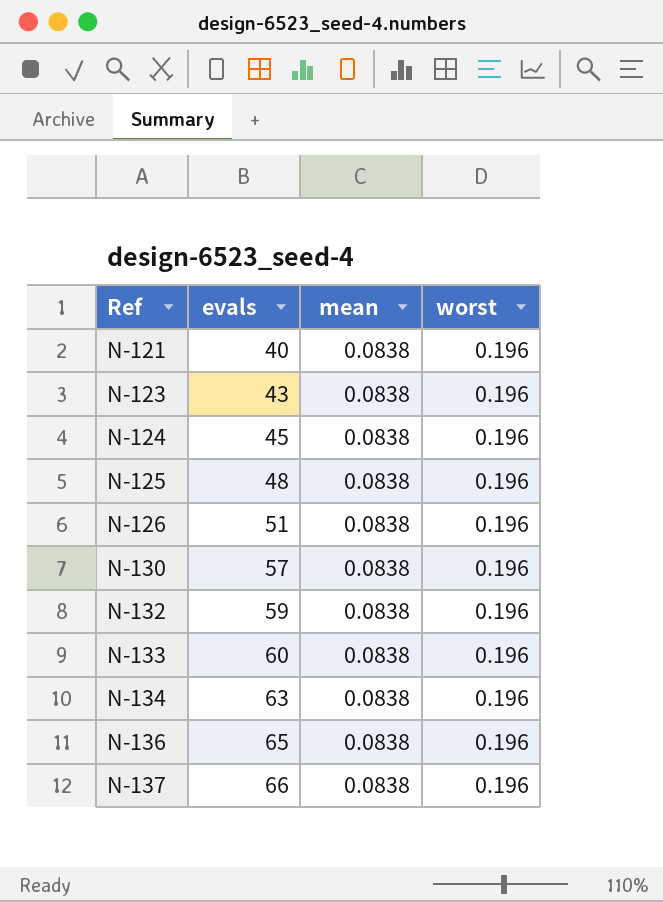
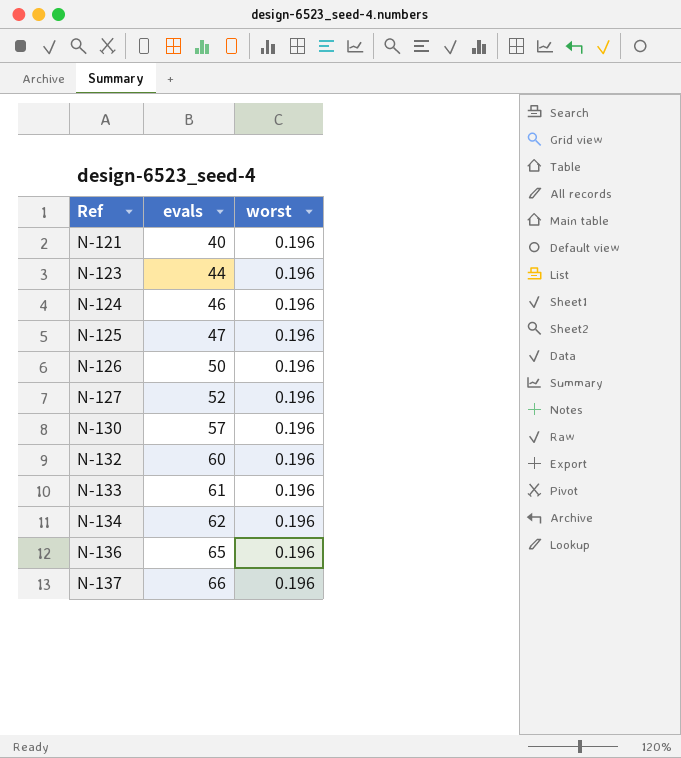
column mean | position: 3 -> none
N-123 | evals: 43 -> 44
N-124 | evals: 45 -> 46
N-125 | evals: 48 -> 47
N-126 | evals: 51 -> 50
row N-127: none -> 52 | 0.196
N-132 | evals: 59 -> 60
N-133 | evals: 60 -> 61
N-134 | evals: 63 -> 62

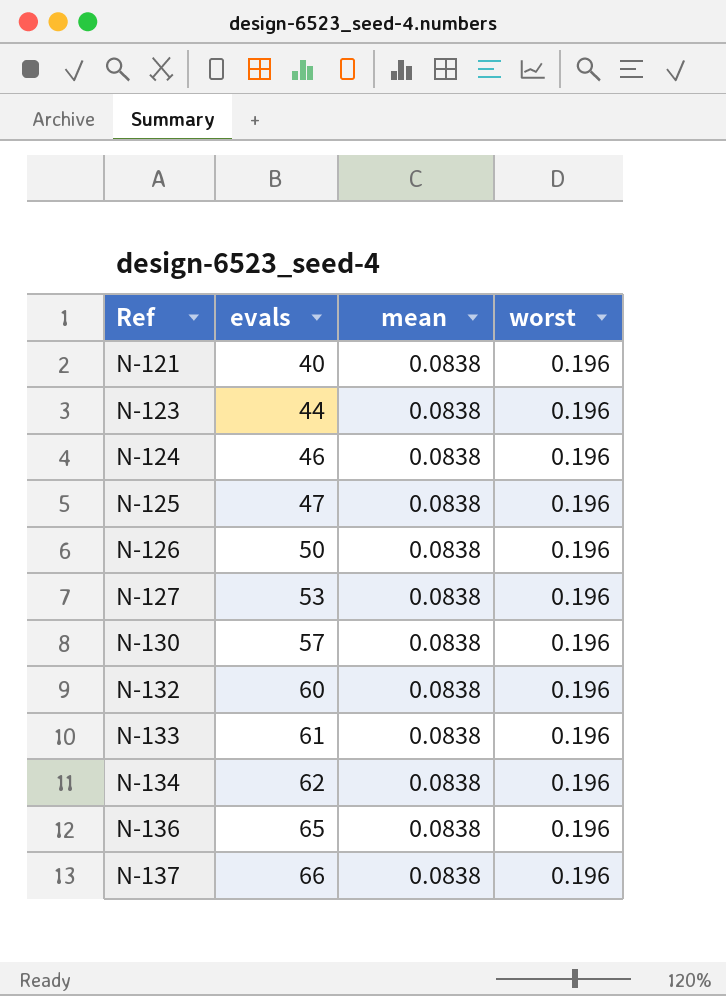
column mean | position: none -> 3
N-127 | evals: 52 -> 53

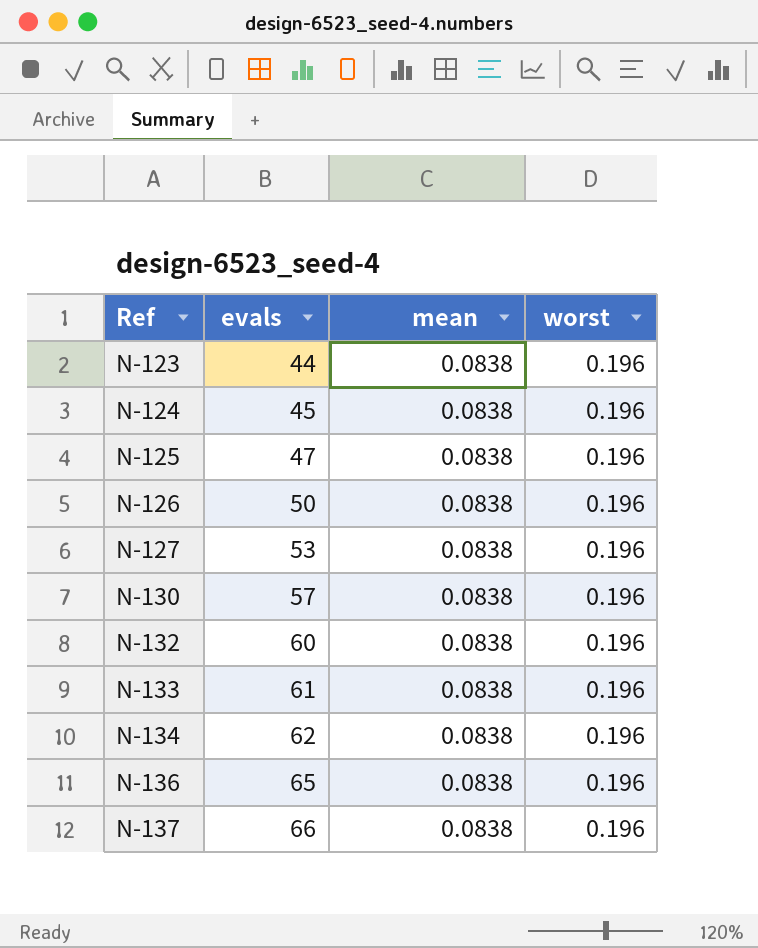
row N-121: 40 | 0.0838 | 0.196 -> none
N-124 | evals: 46 -> 45

